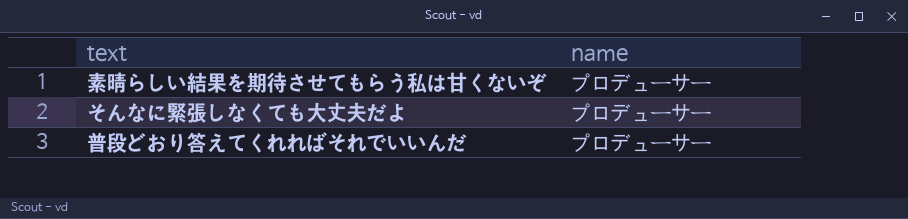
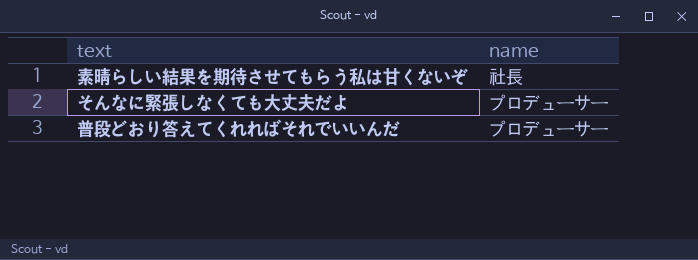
素晴らしい結果を期待させてもらう私は甘くないぞ | name: プロデューサー -> 社長

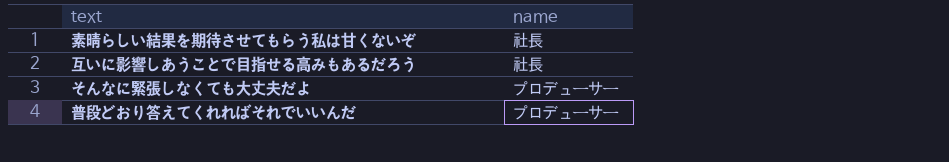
row 互いに影響しあうことで目指せる高みもあるだろう: none -> 社長

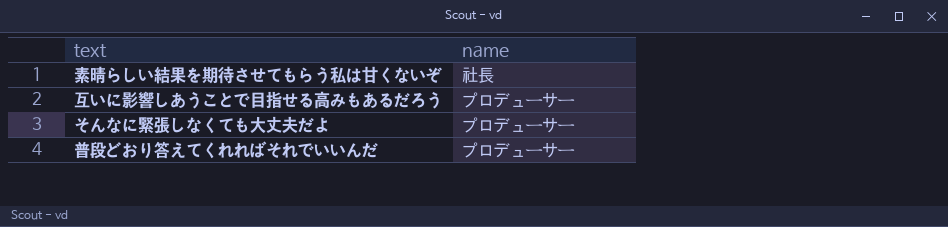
互いに影響しあうことで目指せる高みもあるだろう | name: 社長 -> プロデューサー

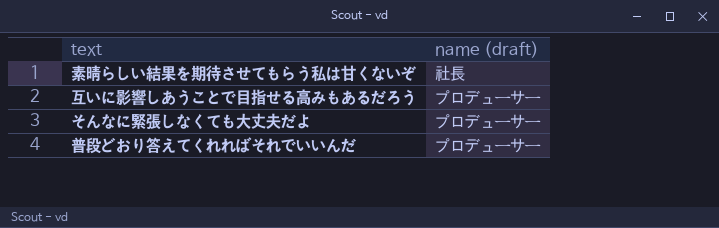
column name: name -> name (draft)

